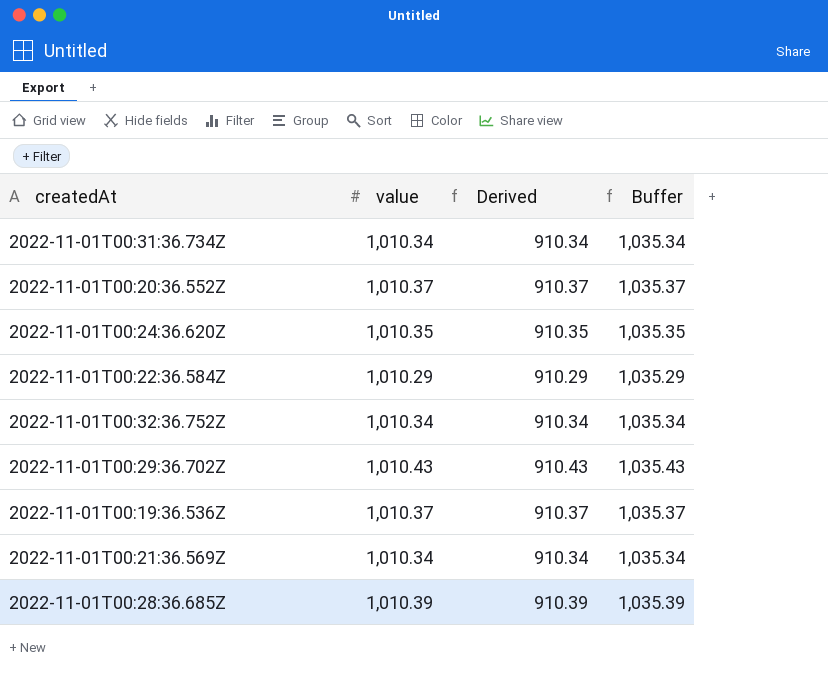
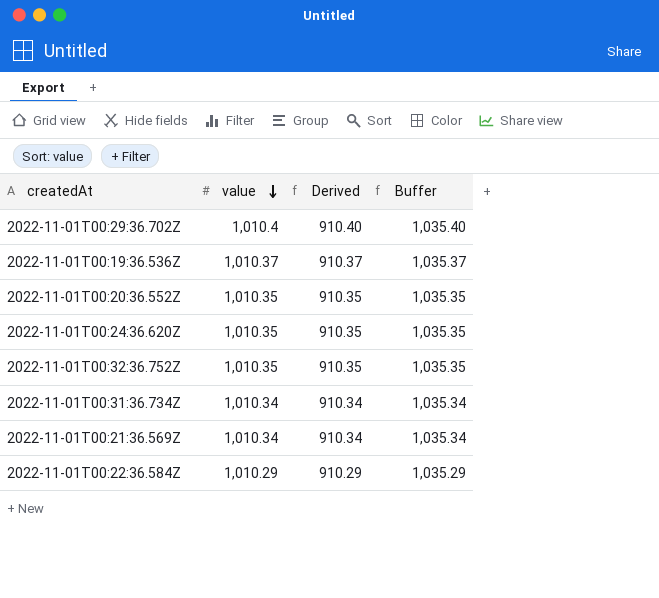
row order: none -> value descending
row 2022-11-01T00:28:36.685Z: 1,010.39 | 910.39 | 1,035.39 -> none
2022-11-01T00:29:36.702Z | value: 1,010.43 -> 1,010.4
2022-11-01T00:29:36.702Z | Derived: 910.43 -> 910.40
2022-11-01T00:29:36.702Z | Buffer: 1,035.43 -> 1,035.40
2022-11-01T00:20:36.552Z | value: 1,010.37 -> 1,010.35
2022-11-01T00:20:36.552Z | Derived: 910.37 -> 910.35
2022-11-01T00:20:36.552Z | Buffer: 1,035.37 -> 1,035.35
2022-11-01T00:32:36.752Z | value: 1,010.34 -> 1,010.35
2022-11-01T00:32:36.752Z | Derived: 910.34 -> 910.35
2022-11-01T00:32:36.752Z | Buffer: 1,035.34 -> 1,035.35

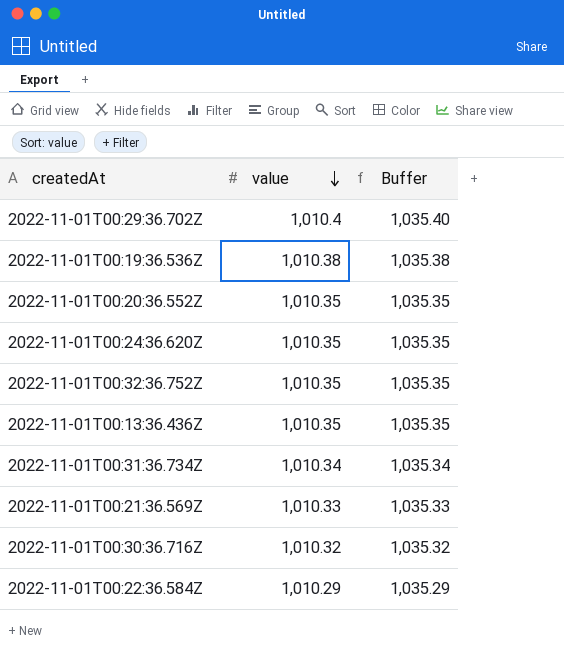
column Derived | formula: [value] - 100 -> none
2022-11-01T00:19:36.536Z | value: 1,010.37 -> 1,010.38
2022-11-01T00:19:36.536Z | Buffer: 1,035.37 -> 1,035.38
row 2022-11-01T00:13:36.436Z: none -> 1,010.35 | 1,035.35
2022-11-01T00:21:36.569Z | value: 1,010.34 -> 1,010.33
2022-11-01T00:21:36.569Z | Buffer: 1,035.34 -> 1,035.33
row 2022-11-01T00:30:36.716Z: none -> 1,010.32 | 1,035.32

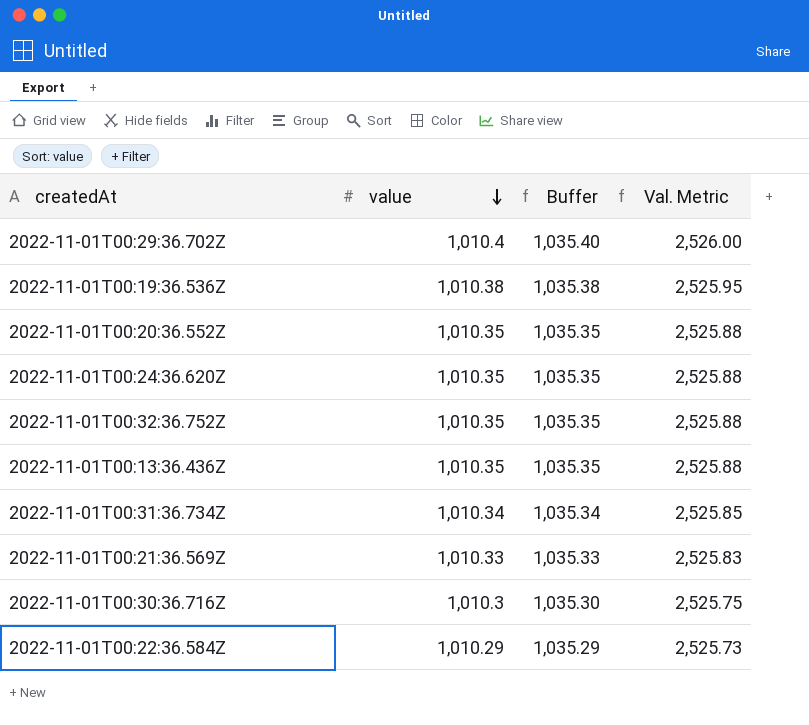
column Val. Metric | formula: none -> [value] * 2.5
2022-11-01T00:30:36.716Z | value: 1,010.32 -> 1,010.3
2022-11-01T00:30:36.716Z | Buffer: 1,035.32 -> 1,035.30

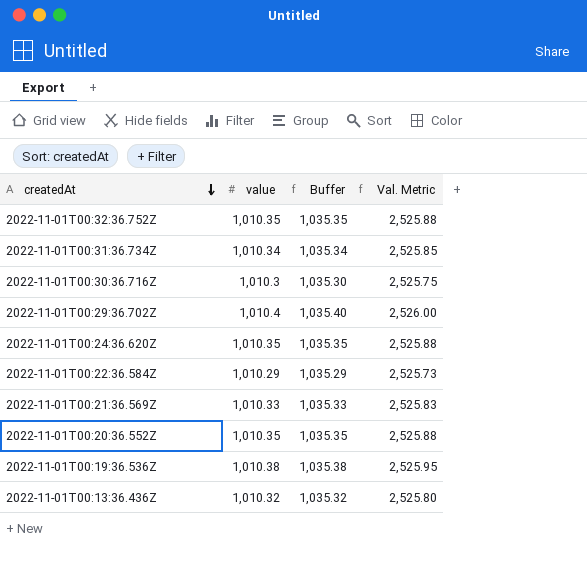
row order: value descending -> createdAt descending
2022-11-01T00:13:36.436Z | value: 1,010.35 -> 1,010.32
2022-11-01T00:13:36.436Z | Buffer: 1,035.35 -> 1,035.32
2022-11-01T00:13:36.436Z | Val. Metric: 2,525.88 -> 2,525.80

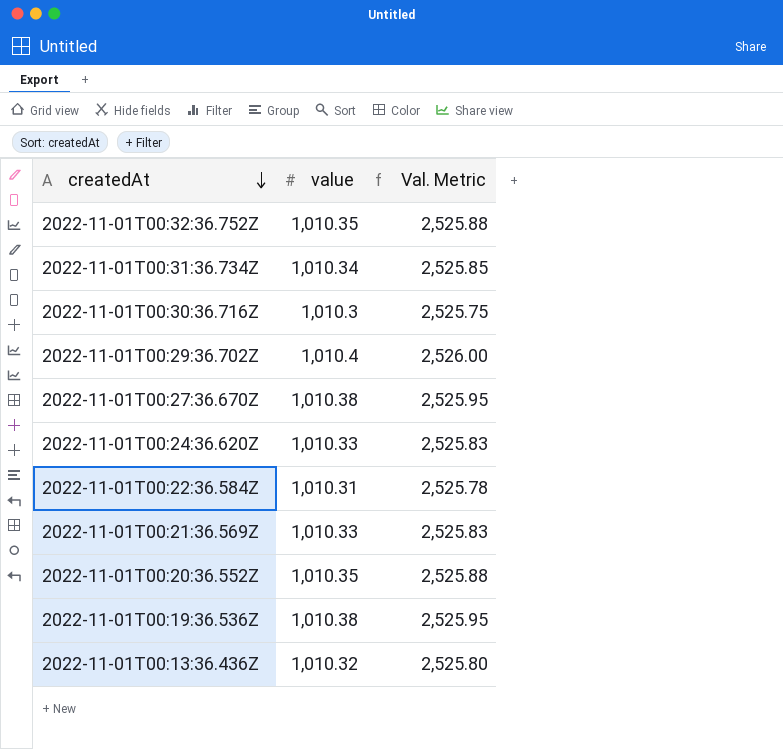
column Buffer | formula: [value] + 25 -> none
row 2022-11-01T00:27:36.670Z: none -> 1,010.38 | 2,525.95
2022-11-01T00:24:36.620Z | value: 1,010.35 -> 1,010.33
2022-11-01T00:24:36.620Z | Val. Metric: 2,525.88 -> 2,525.83
2022-11-01T00:22:36.584Z | value: 1,010.29 -> 1,010.31
2022-11-01T00:22:36.584Z | Val. Metric: 2,525.73 -> 2,525.78

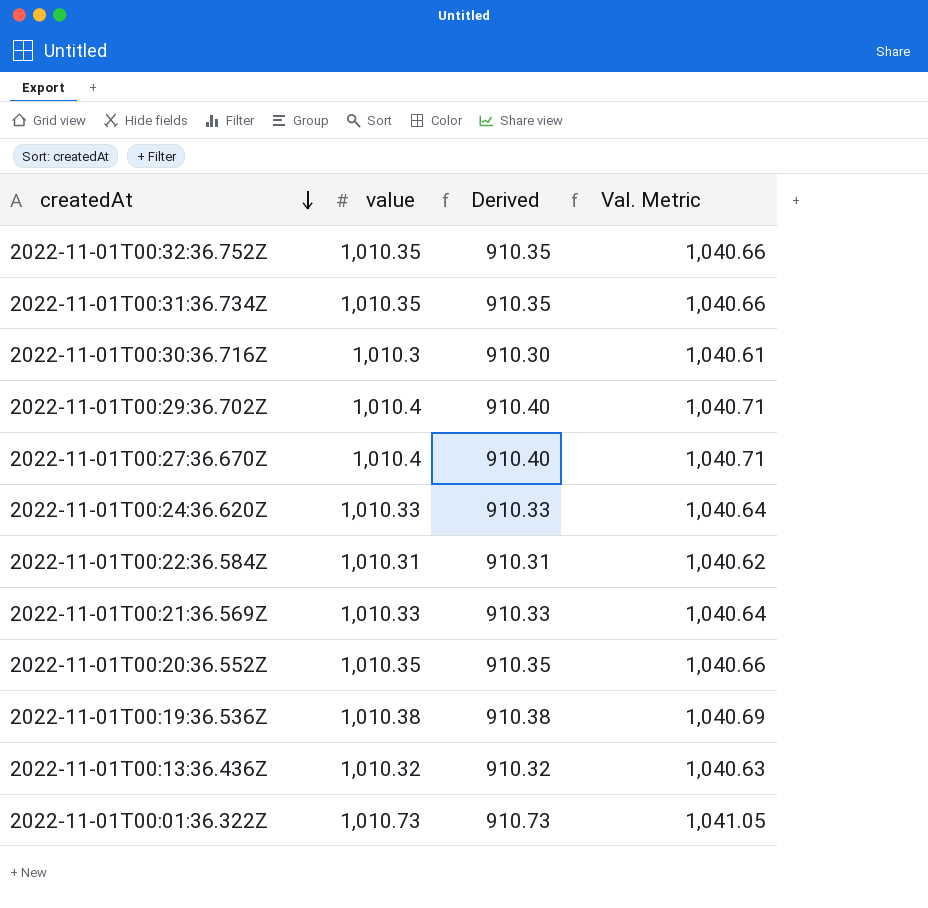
column Derived | formula: none -> [value] - 100
column Val. Metric | formula: [value] * 2.5 -> [value] * 1.03
2022-11-01T00:31:36.734Z | value: 1,010.34 -> 1,010.35
2022-11-01T00:27:36.670Z | value: 1,010.38 -> 1,010.4
row 2022-11-01T00:01:36.322Z: none -> 1,010.73 | 910.73 | 1,041.05

